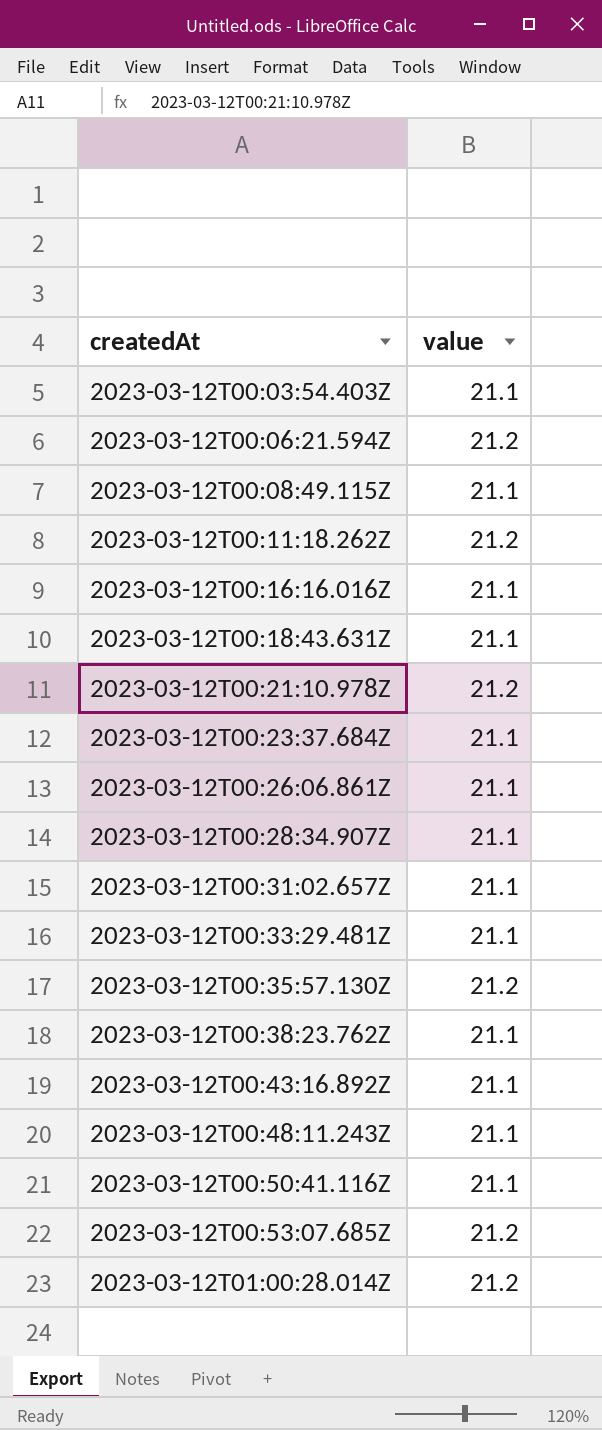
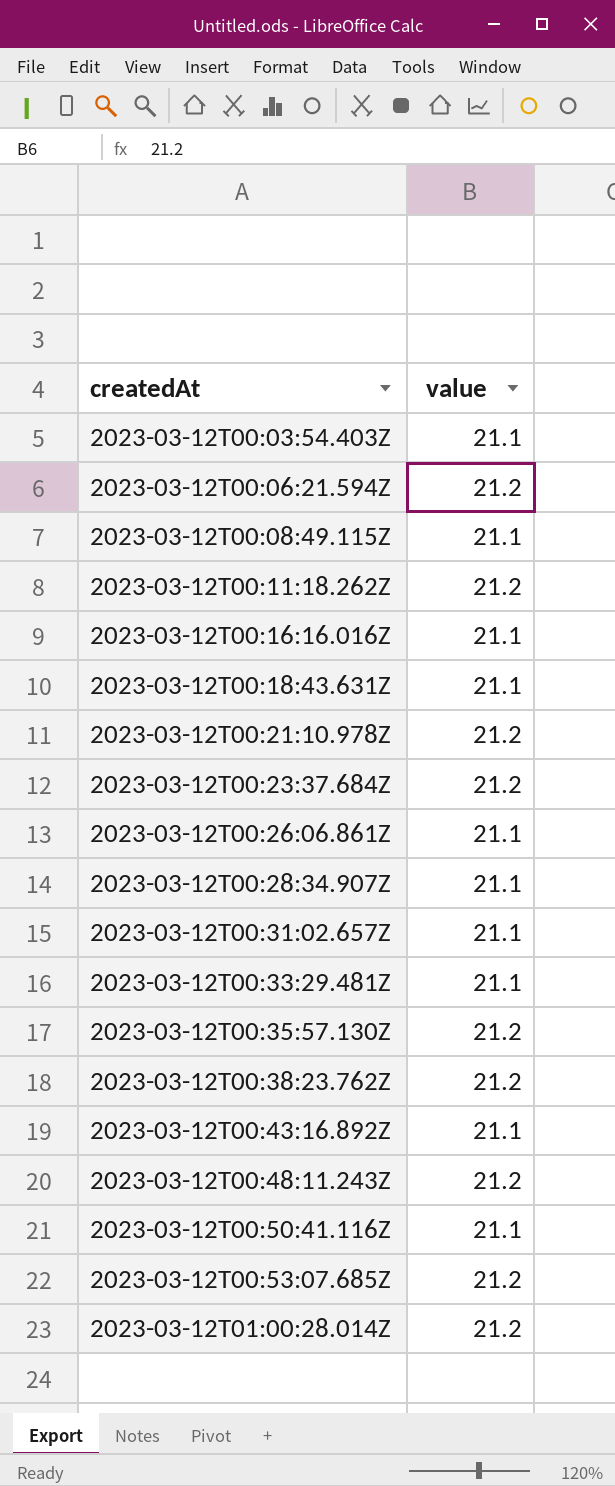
2023-03-12T00:23:37.684Z | value: 21.1 -> 21.2
2023-03-12T00:38:23.762Z | value: 21.1 -> 21.2
2023-03-12T00:48:11.243Z | value: 21.1 -> 21.2

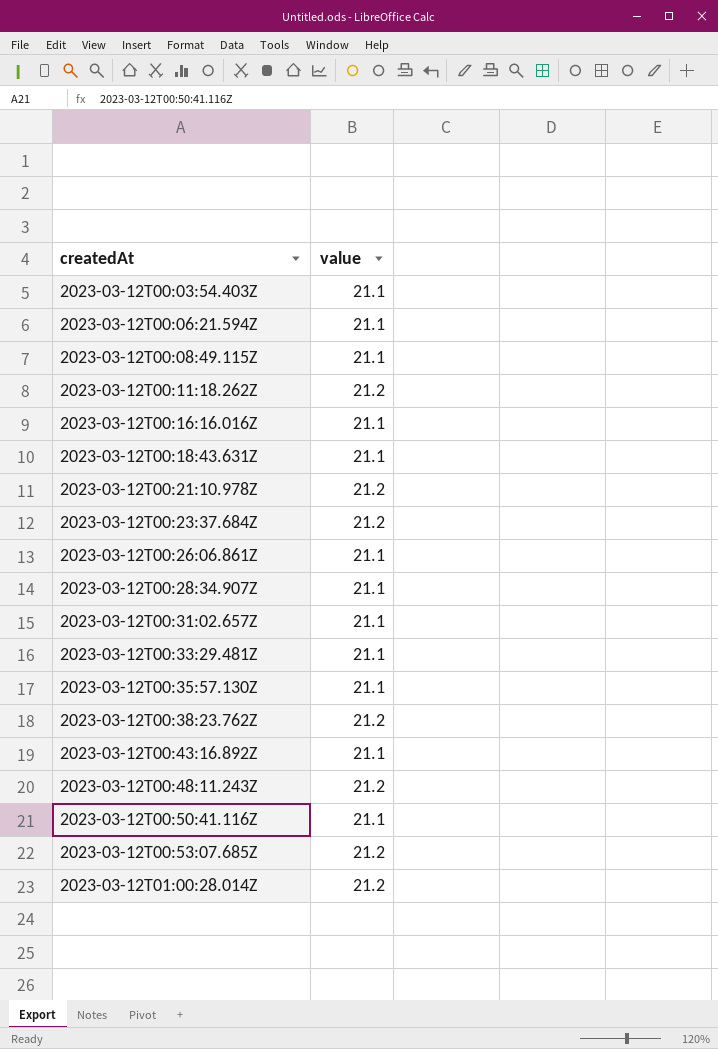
2023-03-12T00:06:21.594Z | value: 21.2 -> 21.1
2023-03-12T00:35:57.130Z | value: 21.2 -> 21.1

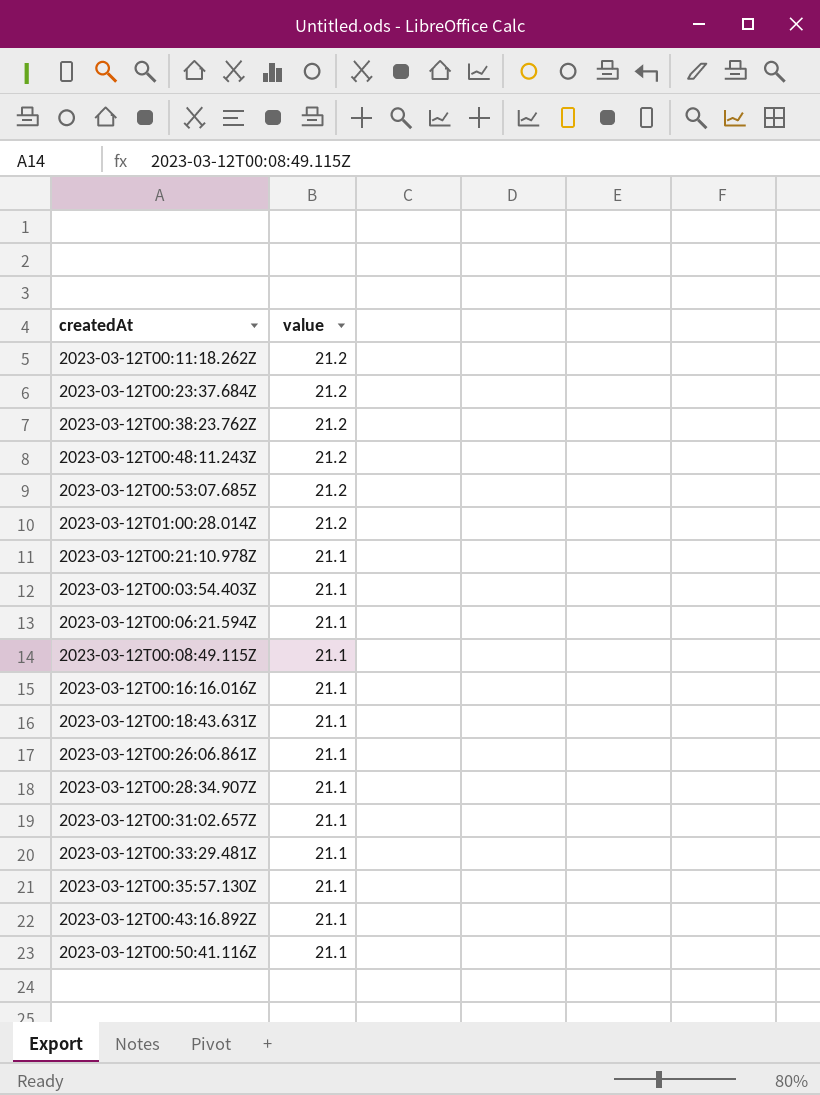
row order: createdAt ascending -> value descending
2023-03-12T00:21:10.978Z | value: 21.2 -> 21.1

